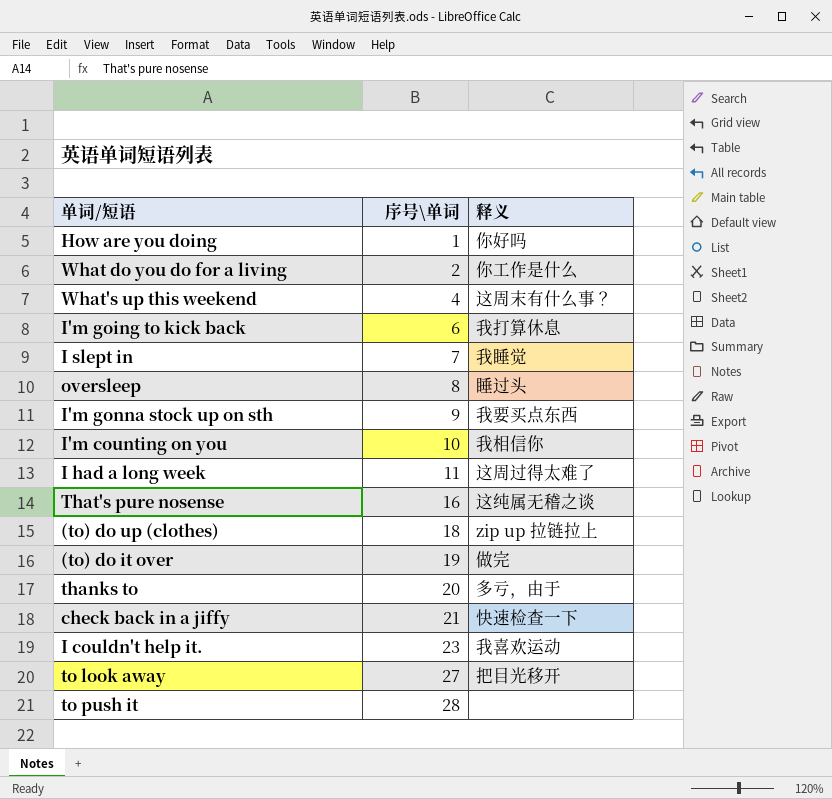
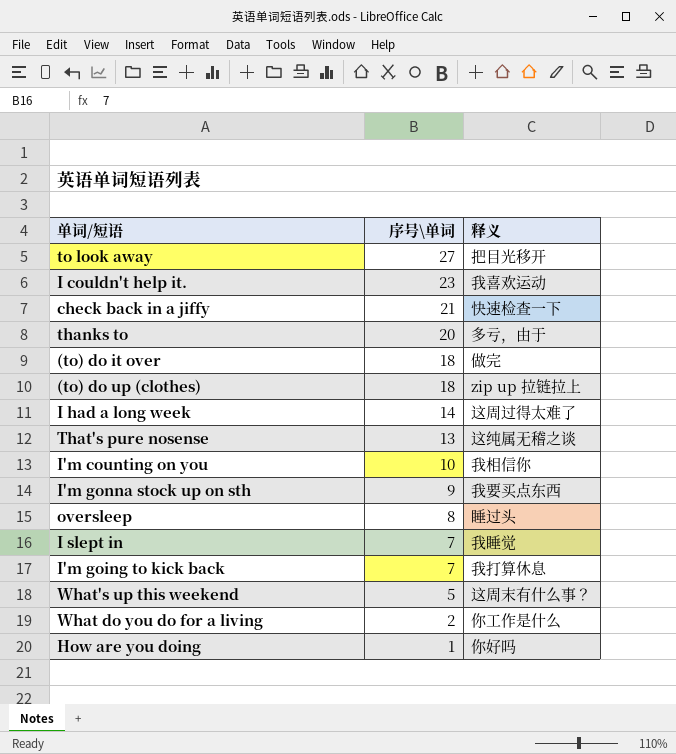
row order: 序号\单词 ascending -> 序号\单词 descending
row to push it: 28 | none -> none
(to) do it over | 序号\单词: 19 -> 18
I had a long week | 序号\单词: 11 -> 14
That's pure nosense | 序号\单词: 16 -> 13
I'm going to kick back | 序号\单词: 6 -> 7
What's up this weekend | 序号\单词: 4 -> 5

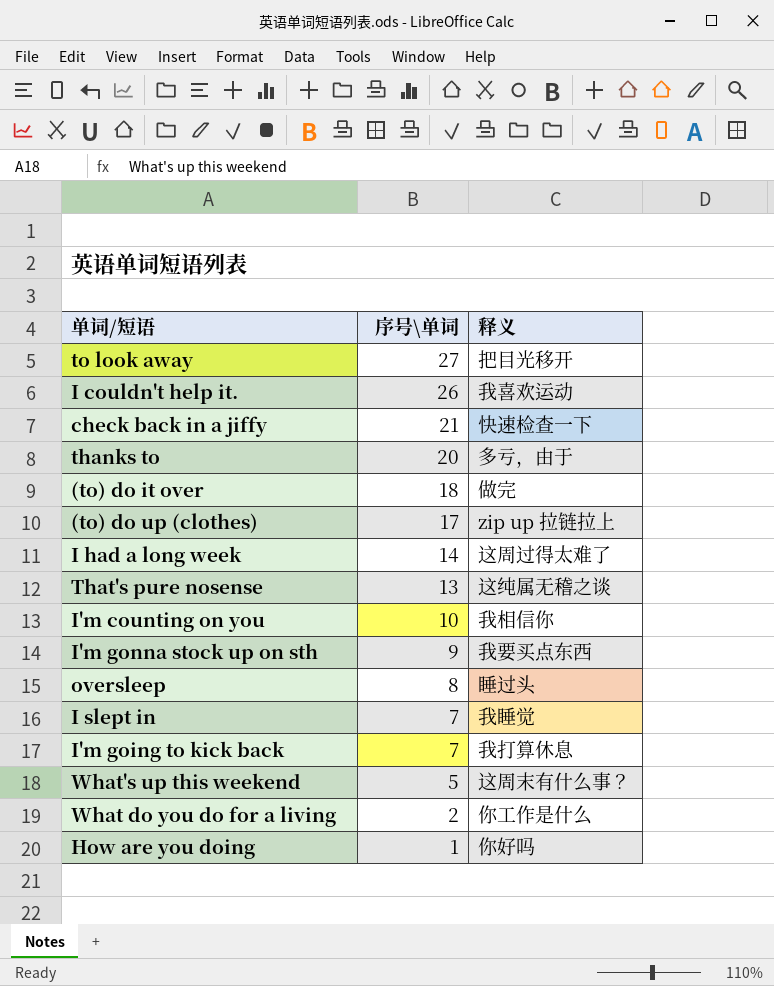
I couldn't help it. | 序号\单词: 23 -> 26
(to) do up (clothes) | 序号\单词: 18 -> 17

